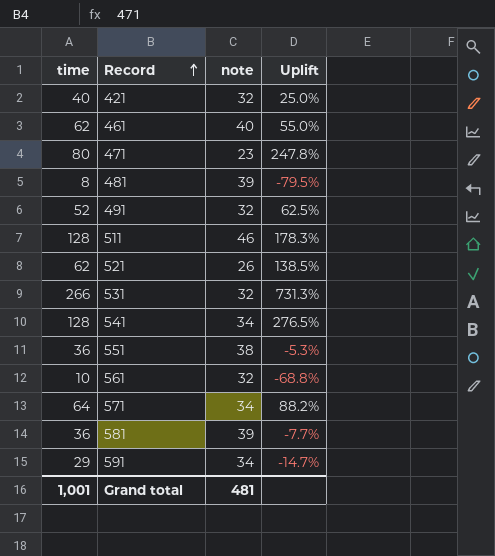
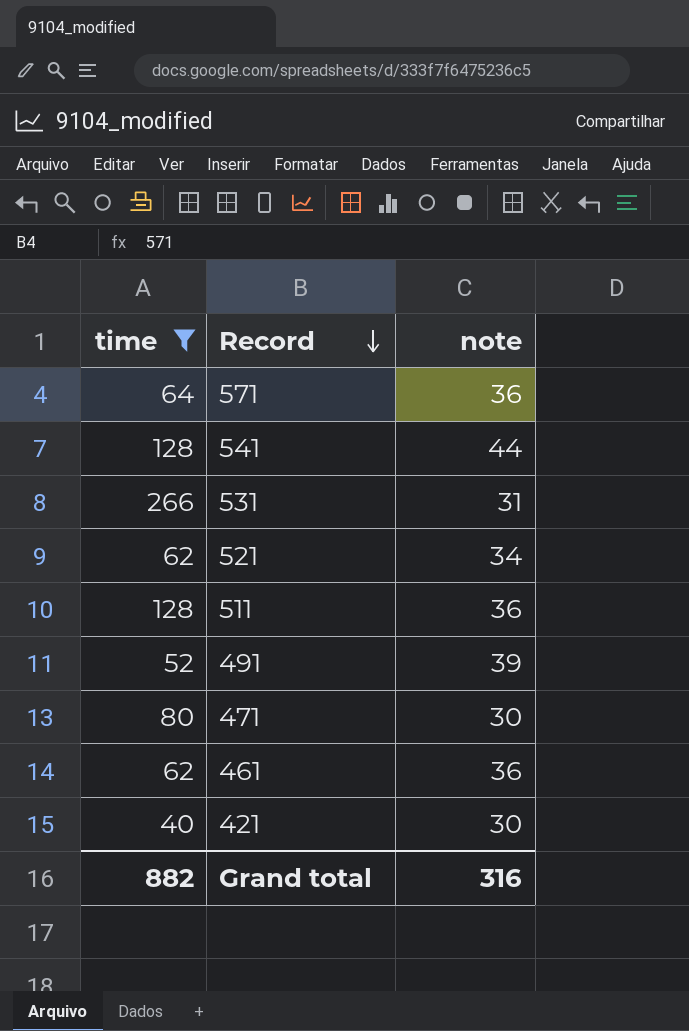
filter: none -> time >= 40
row order: Record ascending -> Record descending
column Uplift | formula: ([time] - [note]) / [note] -> none
571 | note: 34 -> 36
541 | note: 34 -> 44
531 | note: 32 -> 31
521 | note: 26 -> 34
511 | note: 46 -> 36
491 | note: 32 -> 39
471 | note: 23 -> 30
461 | note: 40 -> 36
421 | note: 32 -> 30
Grand total | time: 1,001 -> 882
Grand total | note: 481 -> 316

